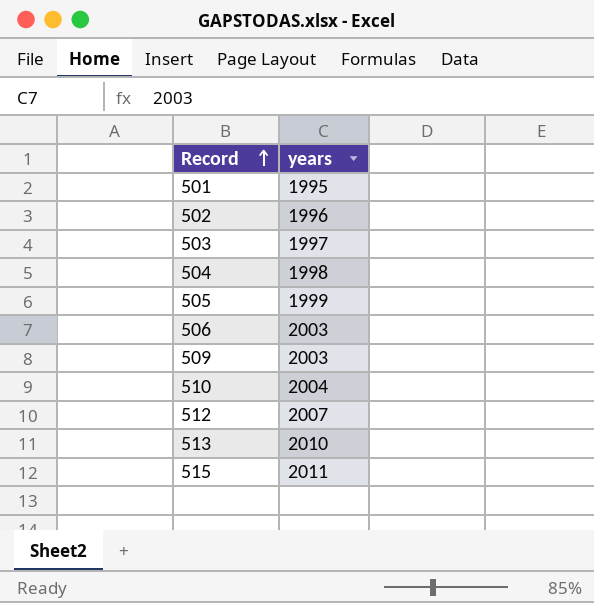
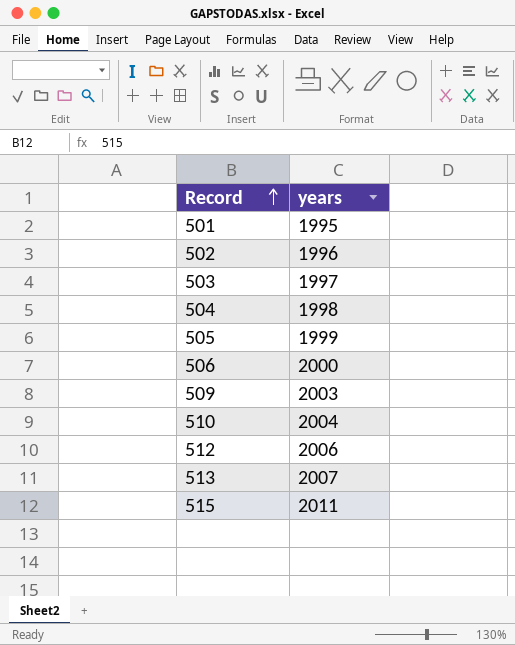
506 | years: 2003 -> 2000
512 | years: 2007 -> 2006
513 | years: 2010 -> 2007

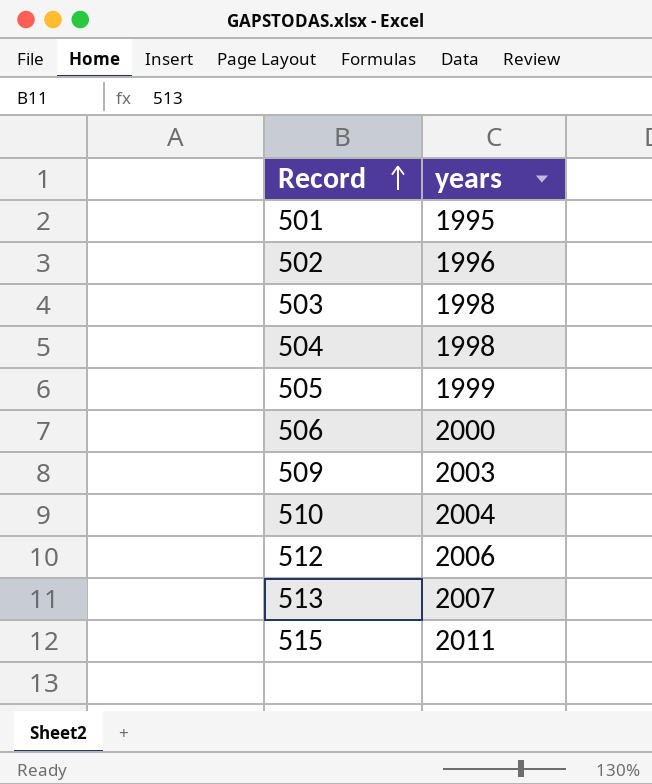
503 | years: 1997 -> 1998

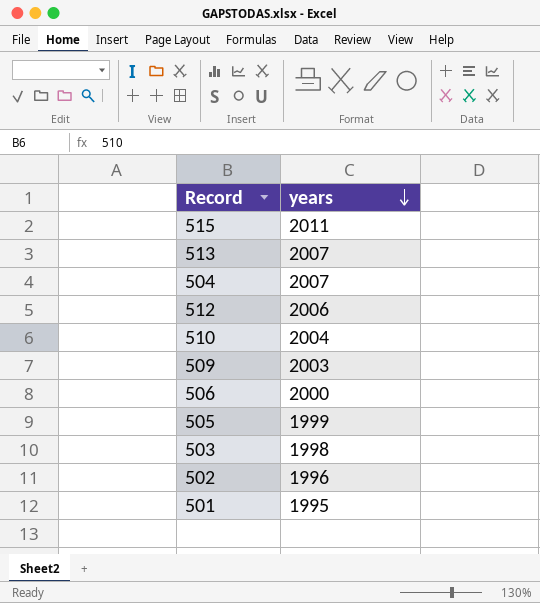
row order: Record ascending -> years descending
504 | years: 1998 -> 2007

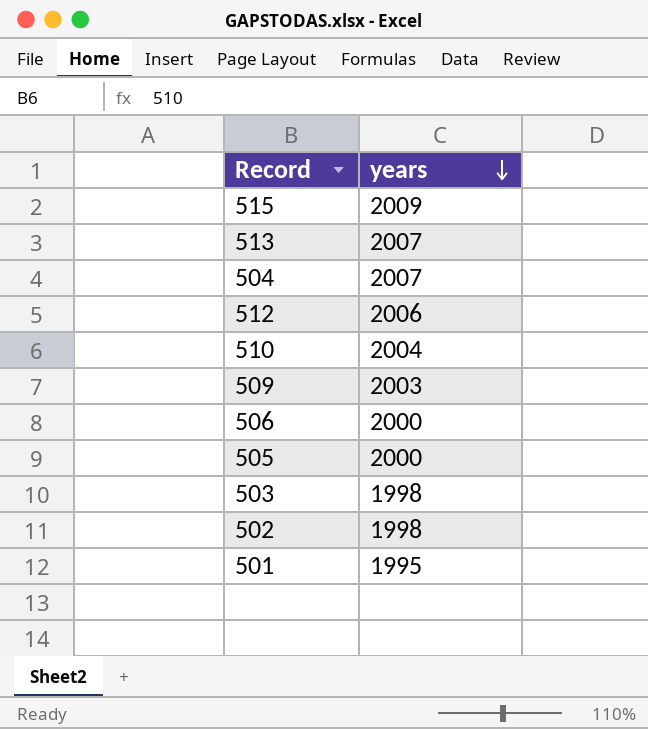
515 | years: 2011 -> 2009
505 | years: 1999 -> 2000
502 | years: 1996 -> 1998

